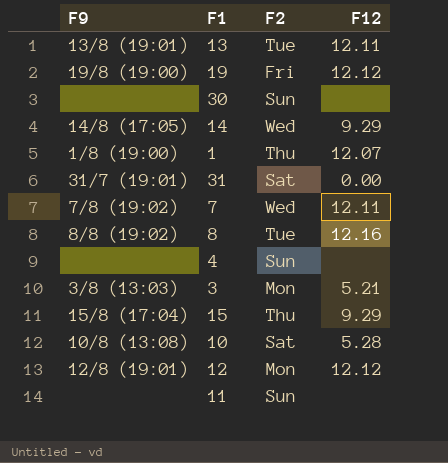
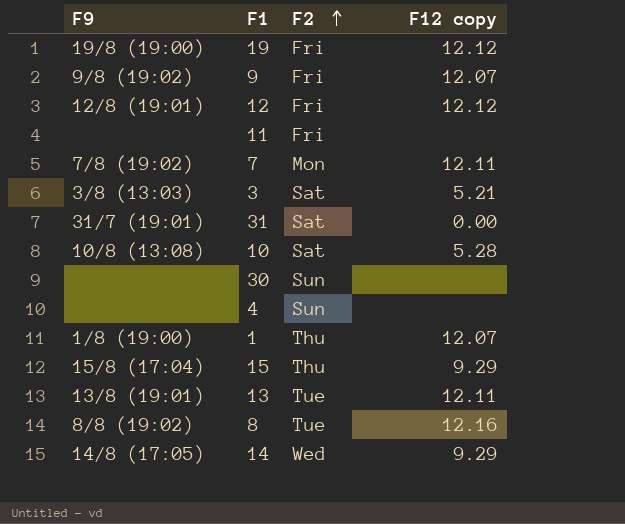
row order: none -> F2 ascending
column name: F12 -> F12 copy
row 9: none -> 9/8 (19:02) | Fri | 12.07
12 | F2: Mon -> Fri
11 | F2: Sun -> Fri
7 | F2: Wed -> Mon
3 | F2: Mon -> Sat

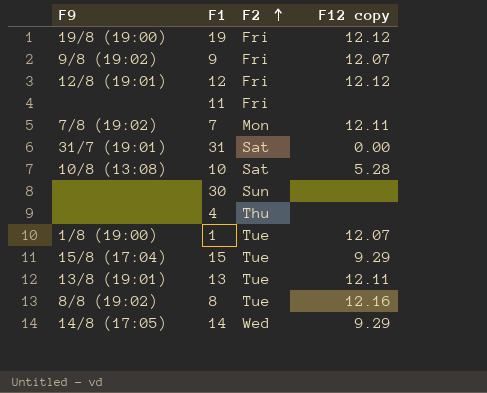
row 3: 3/8 (13:03) | Sat | 5.21 -> none
4 | F2: Sun -> Thu
1 | F2: Thu -> Tue
15 | F2: Thu -> Tue

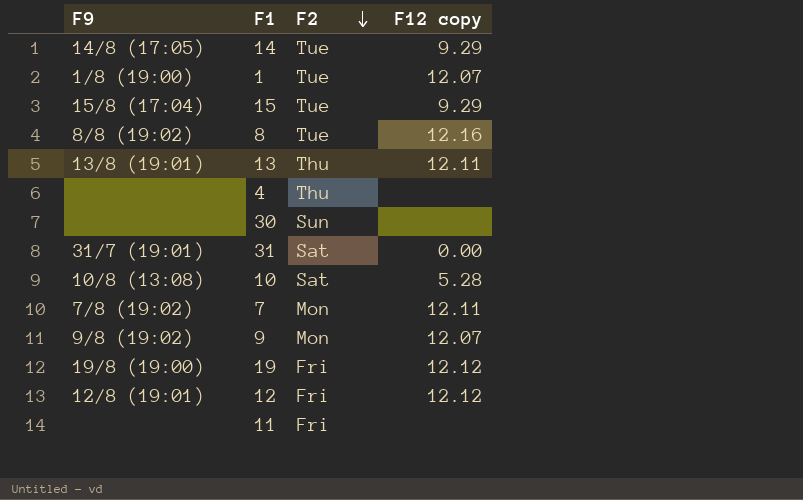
row order: F2 ascending -> F2 descending
14 | F2: Wed -> Tue
13 | F2: Tue -> Thu
9 | F2: Fri -> Mon

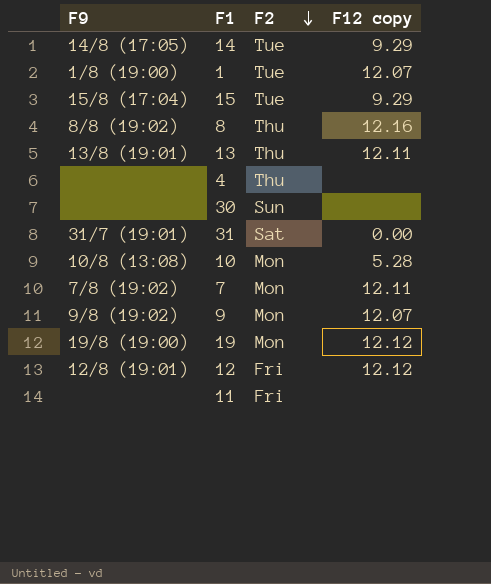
8 | F2: Tue -> Thu
10 | F2: Sat -> Mon
19 | F2: Fri -> Mon

